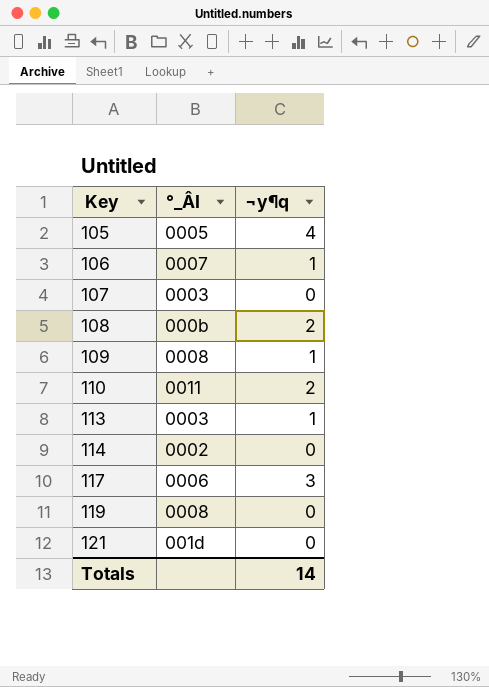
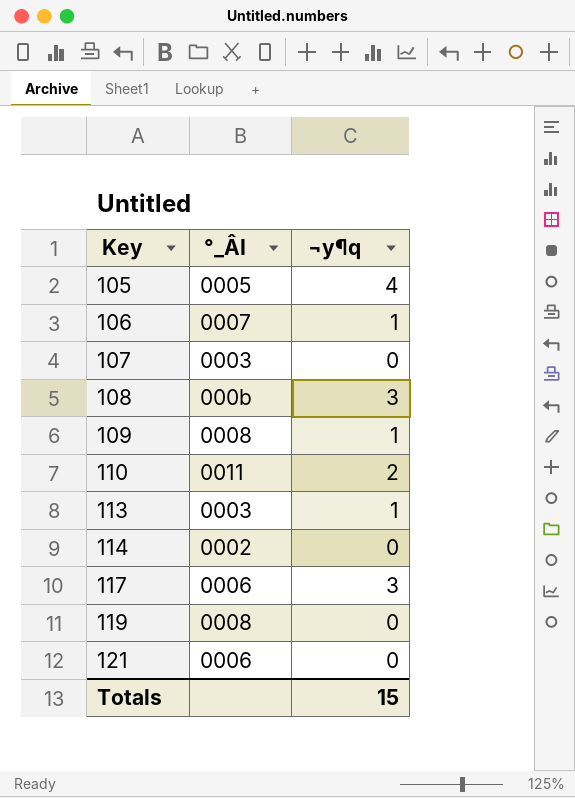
108 | ¬y¶q: 2 -> 3
121 | °_ÂI: 001d -> 0006
Totals | ¬y¶q: 14 -> 15

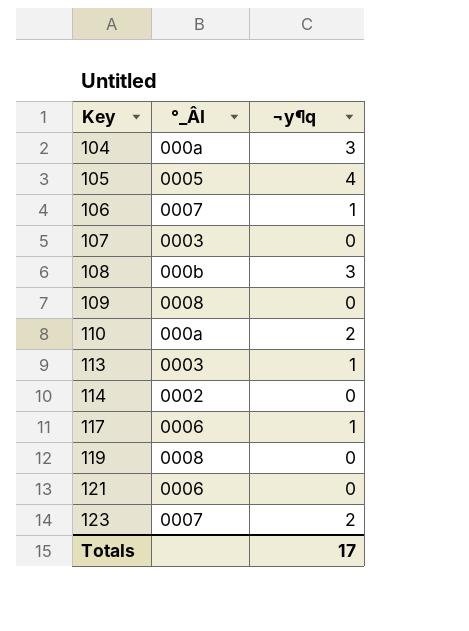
row 104: none -> 000a | 3
109 | ¬y¶q: 1 -> 0
110 | °_ÂI: 0011 -> 000a
117 | ¬y¶q: 3 -> 1
row 123: none -> 0007 | 2
Totals | ¬y¶q: 15 -> 17

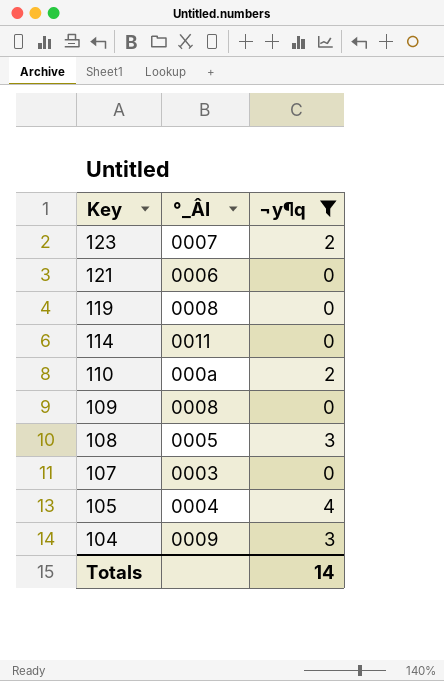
filter: none -> ¬y¶q != 1
row order: Key ascending -> Key descending
114 | °_ÂI: 0002 -> 0011
108 | °_ÂI: 000b -> 0005
105 | °_ÂI: 0005 -> 0004
104 | °_ÂI: 000a -> 0009
Totals | ¬y¶q: 17 -> 14

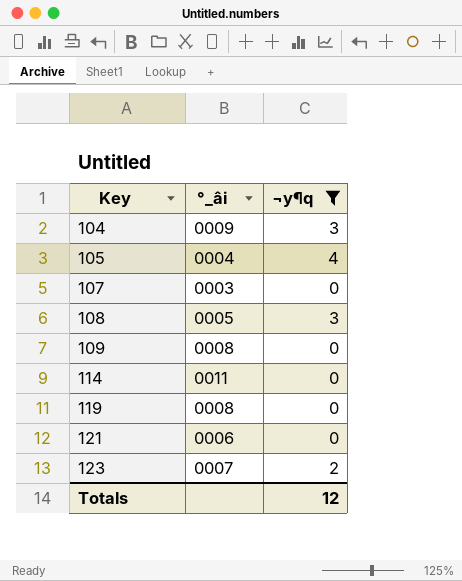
row order: Key descending -> Key ascending
column name: °_ÂI -> °_âi
row 110: 000a | 2 -> none
Totals | ¬y¶q: 14 -> 12

